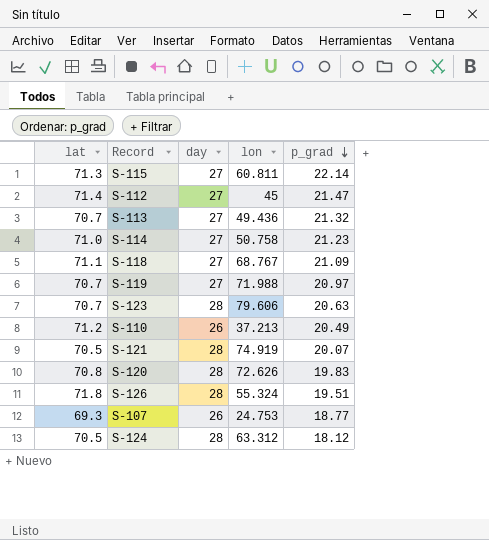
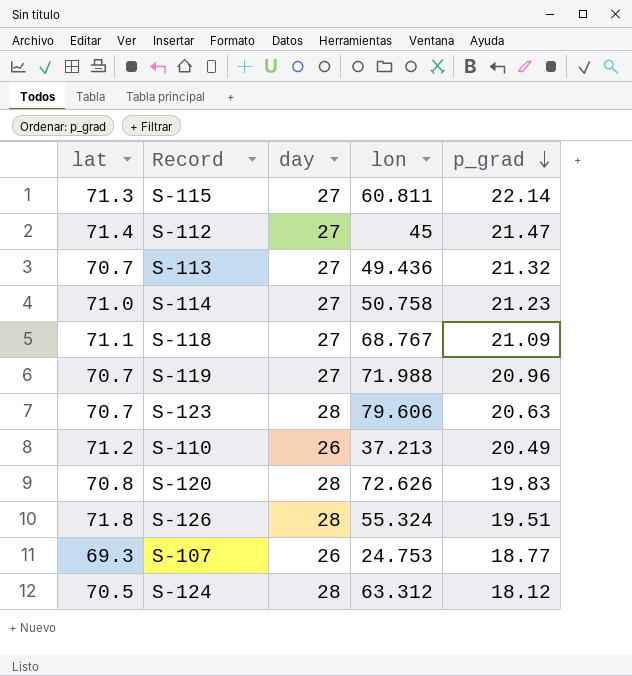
row S-121: 70.5 | 28 | 74.919 | 20.07 -> none
S-119 | p_grad: 20.97 -> 20.96

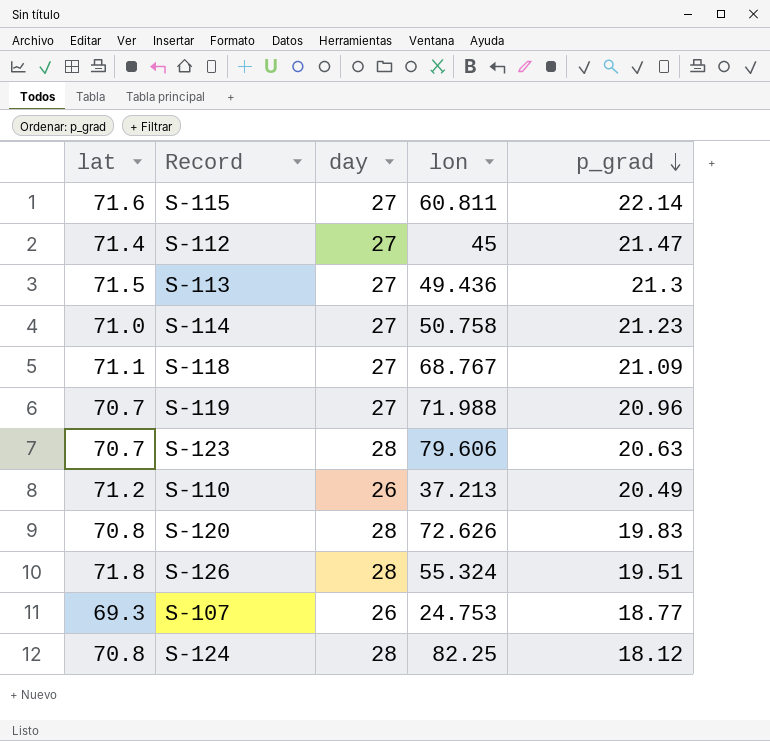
S-115 | lat: 71.3 -> 71.6
S-113 | lat: 70.7 -> 71.5
S-113 | p_grad: 21.32 -> 21.3
S-124 | lat: 70.5 -> 70.8
S-124 | lon: 63.312 -> 82.25

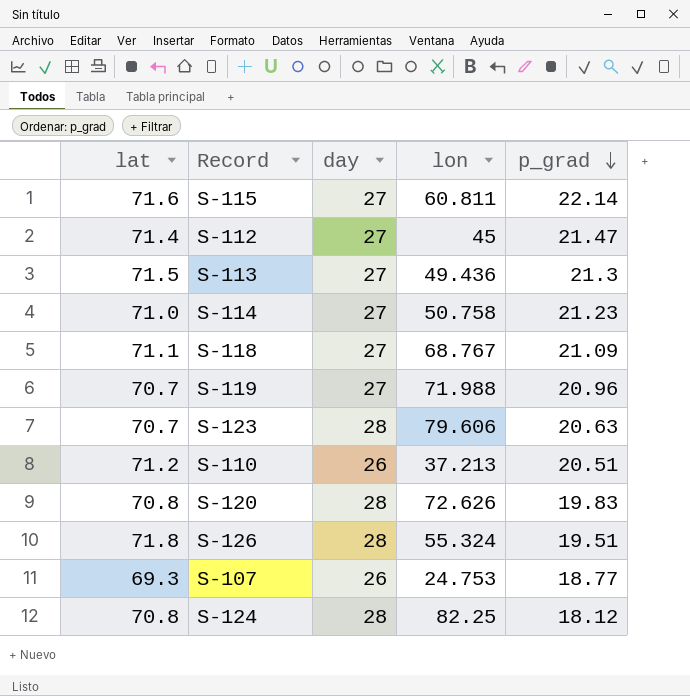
S-110 | p_grad: 20.49 -> 20.51

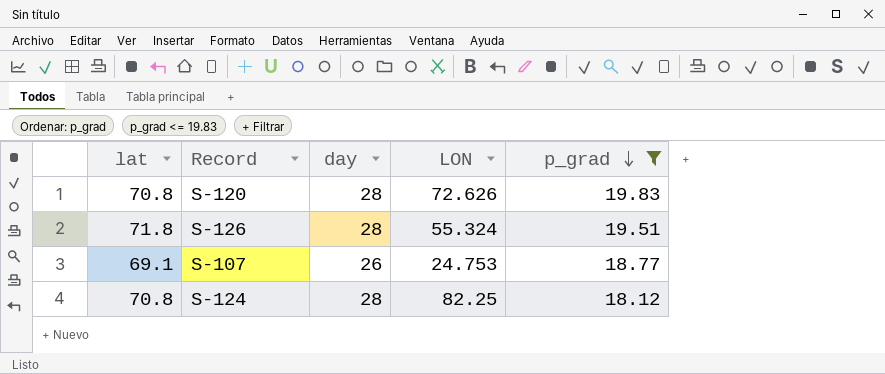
filter: none -> p_grad <= 19.83
column name: lon -> LON
S-107 | lat: 69.3 -> 69.1

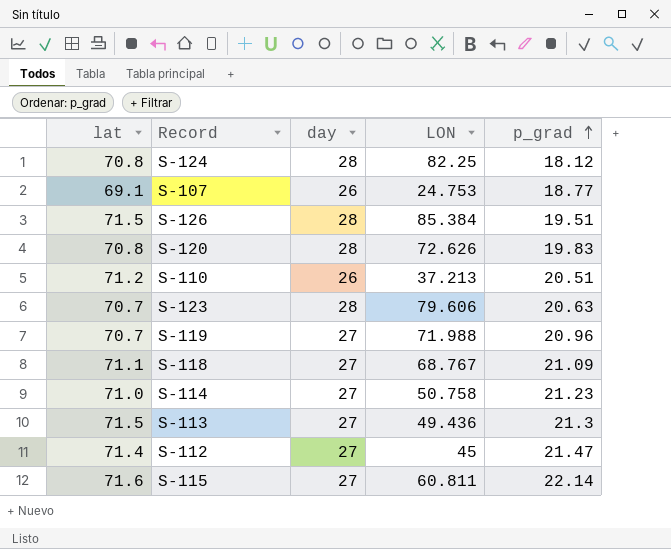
filter: p_grad <= 19.83 -> none
row order: p_grad descending -> p_grad ascending
S-126 | lat: 71.8 -> 71.5
S-126 | LON: 55.324 -> 85.384

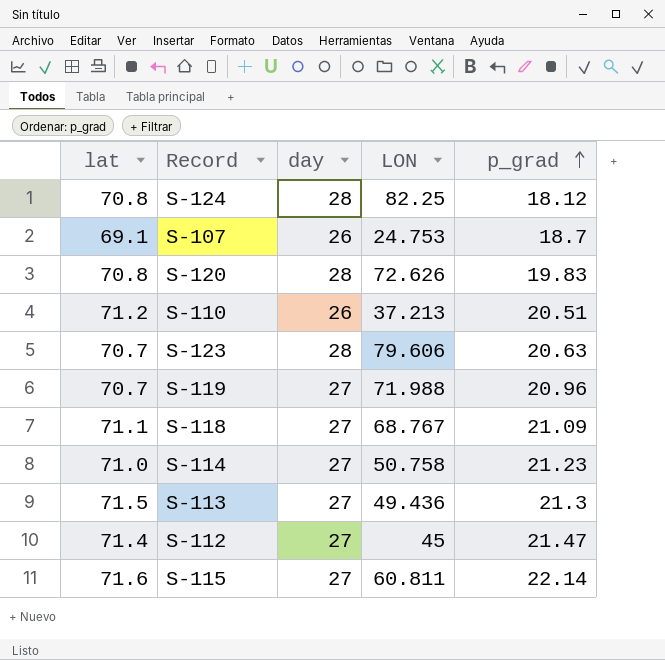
row S-126: 71.5 | 28 | 85.384 | 19.51 -> none
S-107 | p_grad: 18.77 -> 18.7

